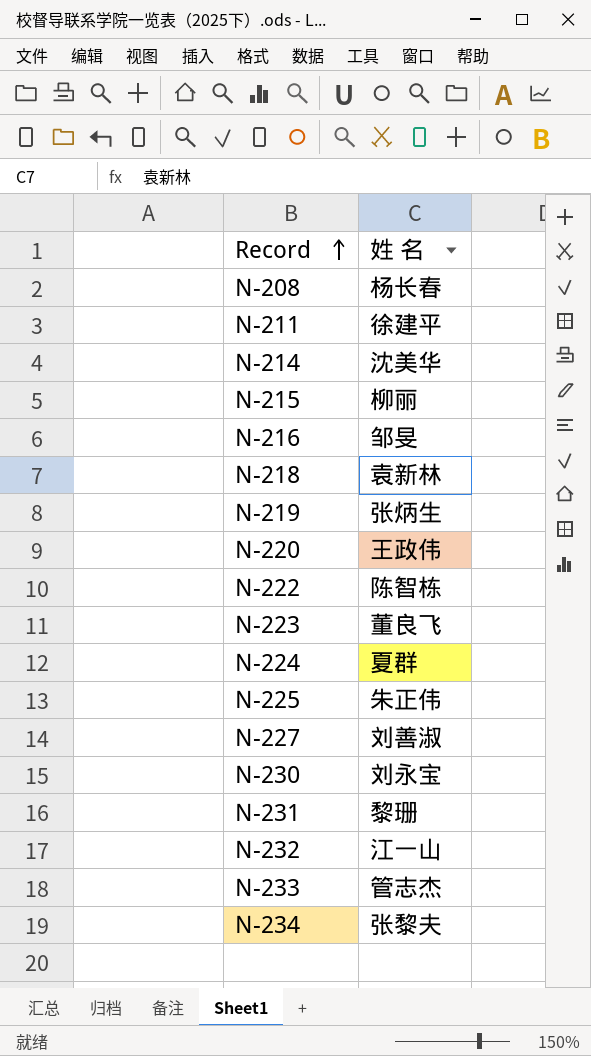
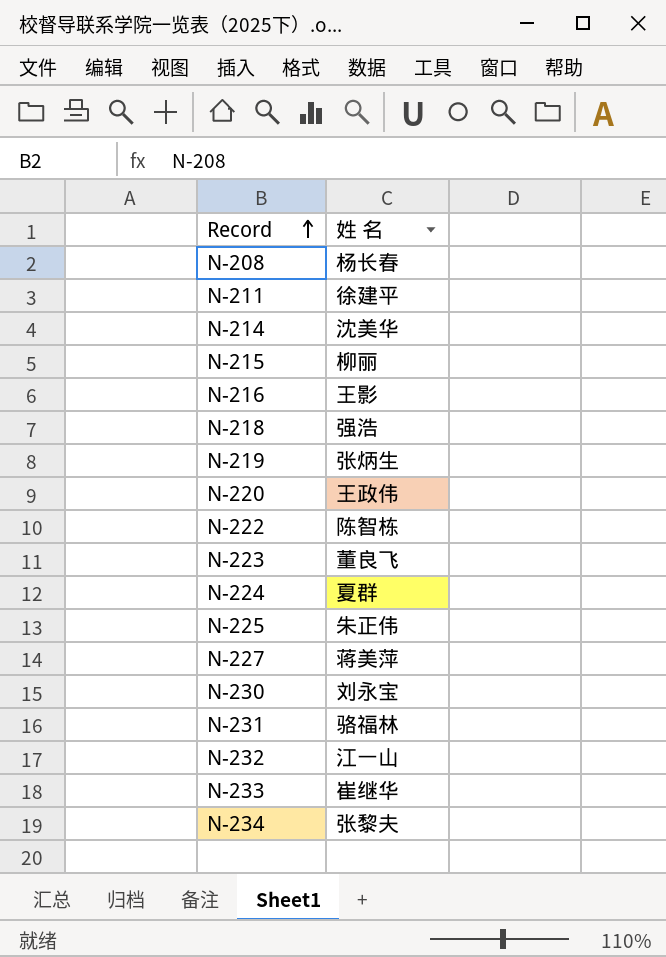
N-216 | 姓 名: 邹旻 -> 王影
N-218 | 姓 名: 袁新林 -> 强浩
N-227 | 姓 名: 刘善淑 -> 蒋美萍
N-231 | 姓 名: 黎珊 -> 骆福林
N-233 | 姓 名: 管志杰 -> 崔继华

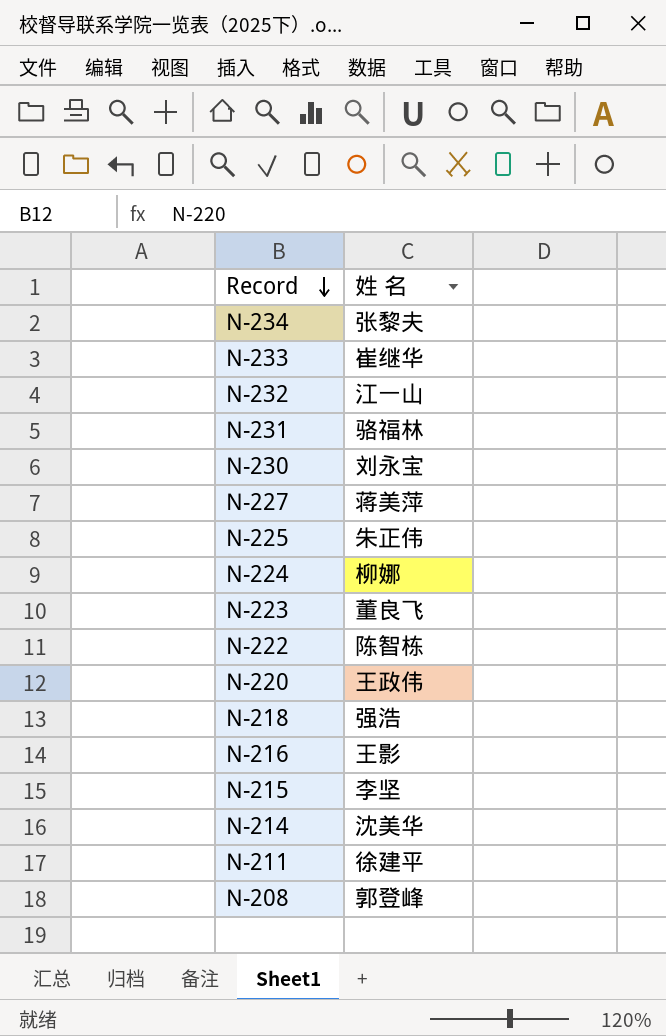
row order: Record ascending -> Record descending
row N-219: 张炳生 -> none
N-224 | 姓 名: 夏群 -> 柳娜
N-215 | 姓 名: 柳丽 -> 李坚
N-208 | 姓 名: 杨长春 -> 郭登峰

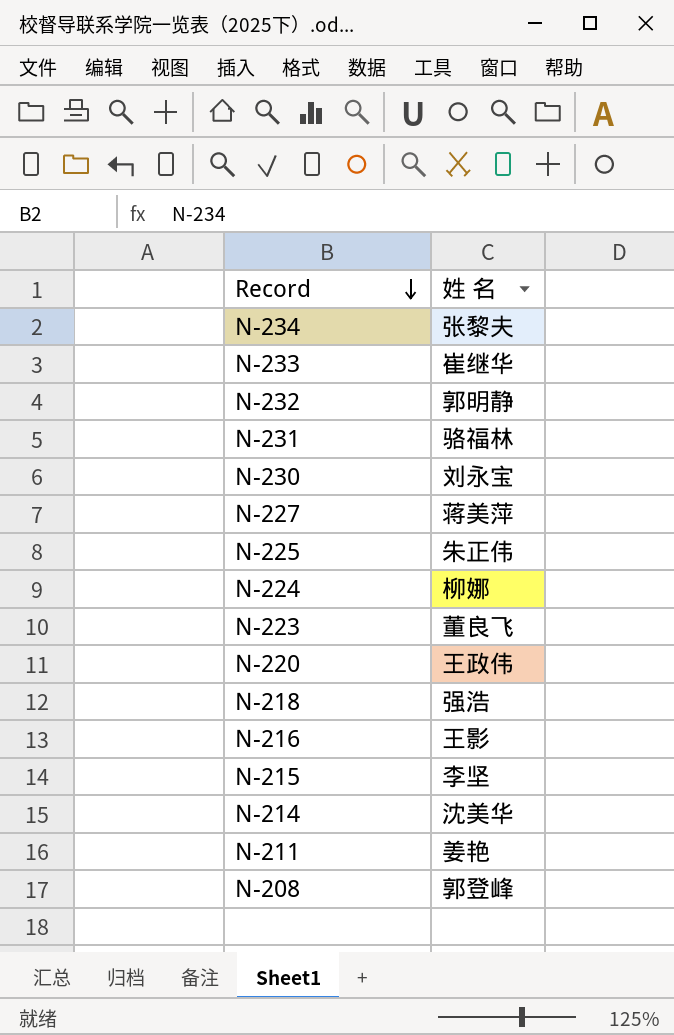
row N-222: 陈智栋 -> none
N-232 | 姓 名: 江一山 -> 郭明静
N-211 | 姓 名: 徐建平 -> 姜艳

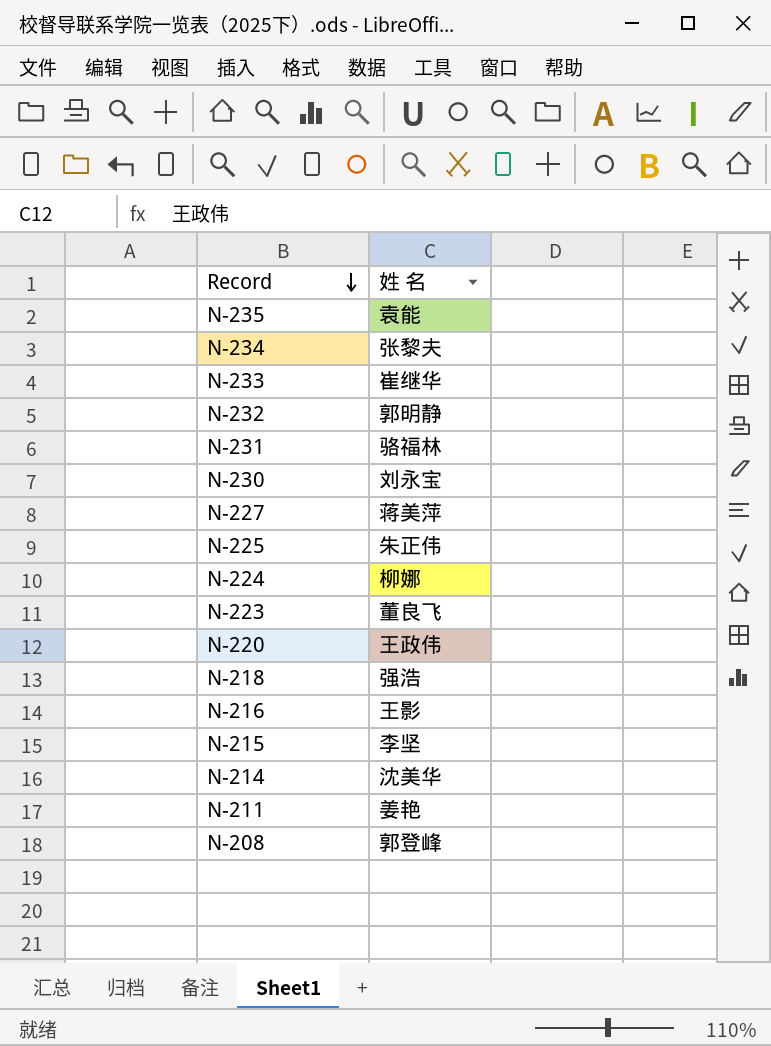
row N-235: none -> 袁能

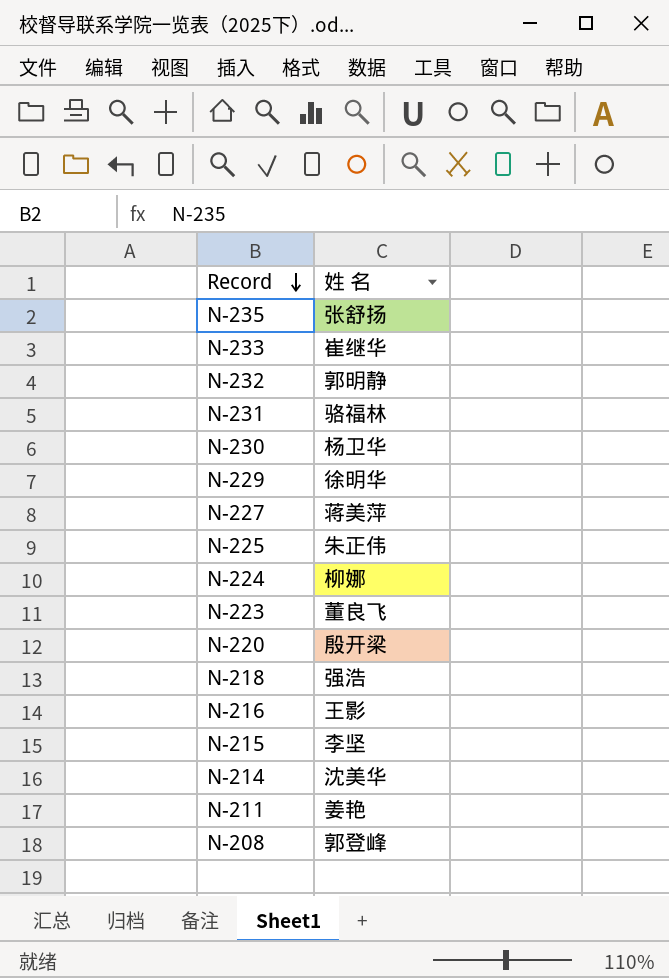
row N-234: 张黎夫 -> none
N-235 | 姓 名: 袁能 -> 张舒扬
N-230 | 姓 名: 刘永宝 -> 杨卫华
row N-229: none -> 徐明华
N-220 | 姓 名: 王政伟 -> 殷开梁

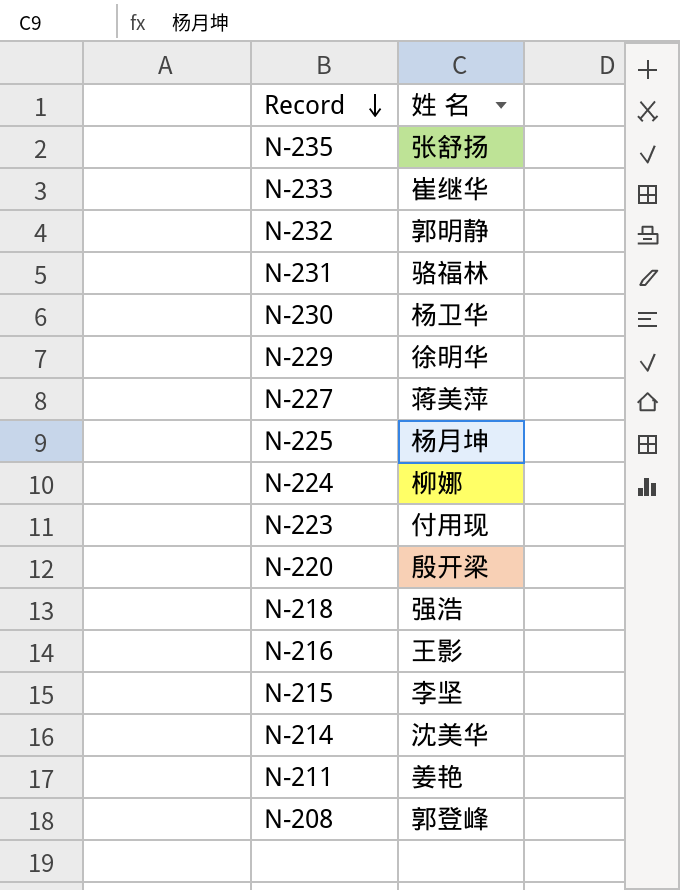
N-225 | 姓 名: 朱正伟 -> 杨月坤
N-223 | 姓 名: 董良飞 -> 付用现

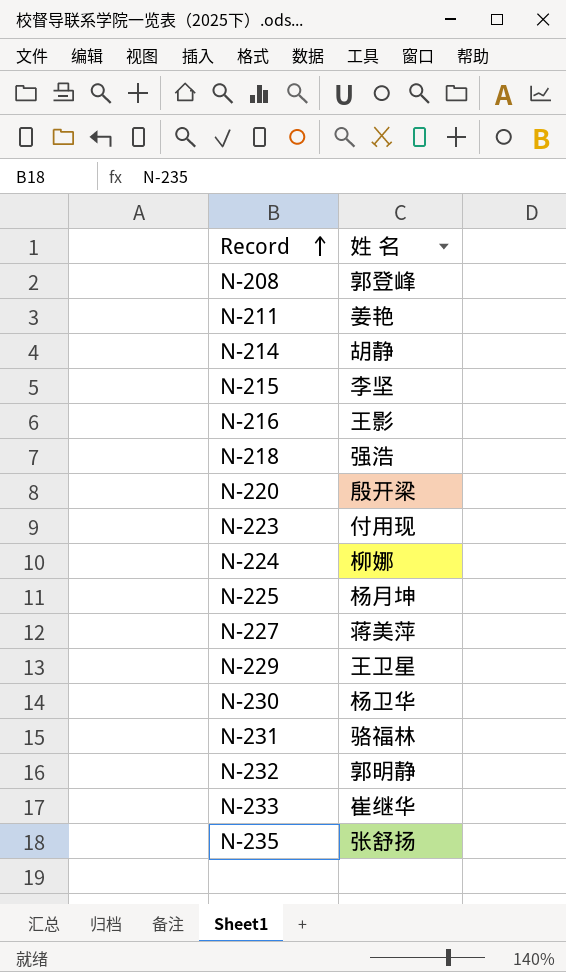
row order: Record descending -> Record ascending
N-214 | 姓 名: 沈美华 -> 胡静
N-229 | 姓 名: 徐明华 -> 王卫星

